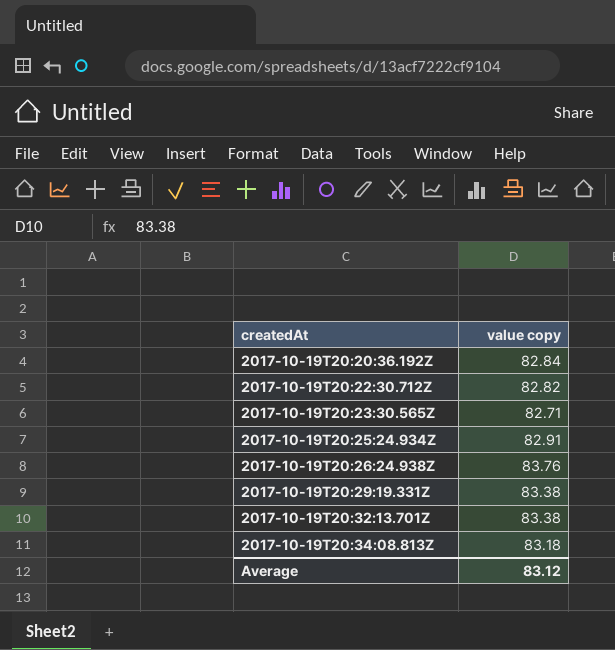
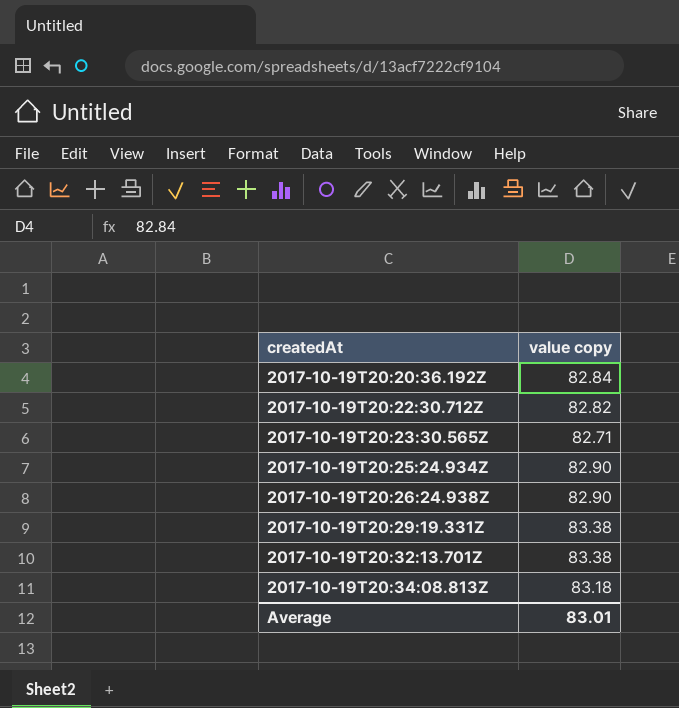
2017-10-19T20:25:24.934Z | value copy: 82.91 -> 82.90
2017-10-19T20:26:24.938Z | value copy: 83.76 -> 82.90
Average | value copy: 83.12 -> 83.01

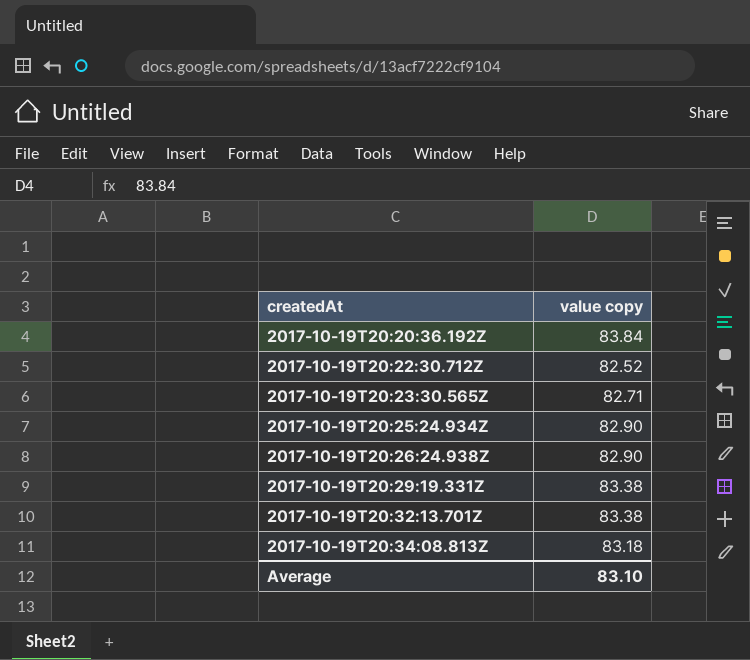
2017-10-19T20:20:36.192Z | value copy: 82.84 -> 83.84
2017-10-19T20:22:30.712Z | value copy: 82.82 -> 82.52
Average | value copy: 83.01 -> 83.10

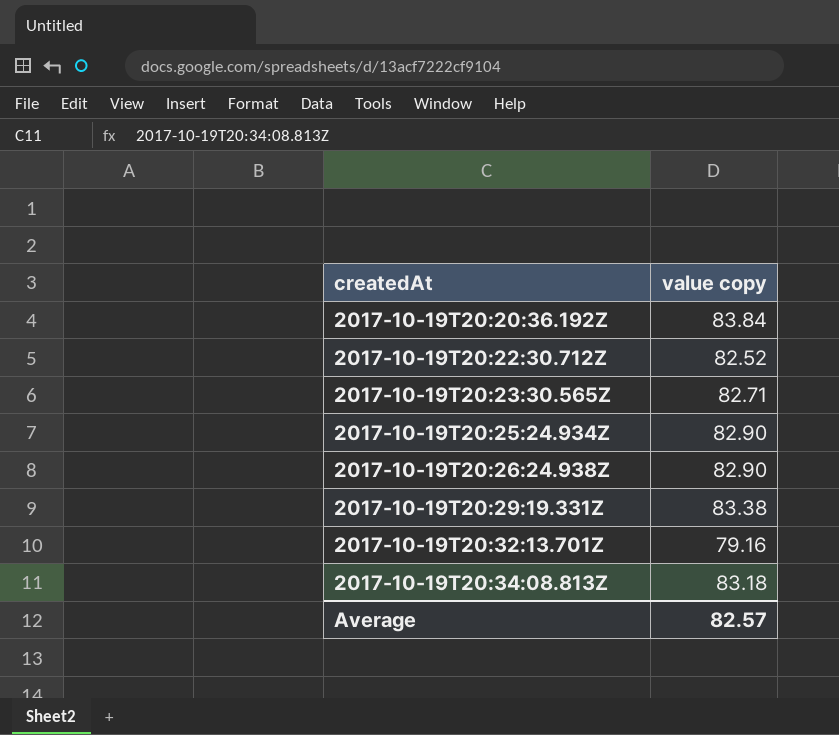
2017-10-19T20:32:13.701Z | value copy: 83.38 -> 79.16
Average | value copy: 83.10 -> 82.57

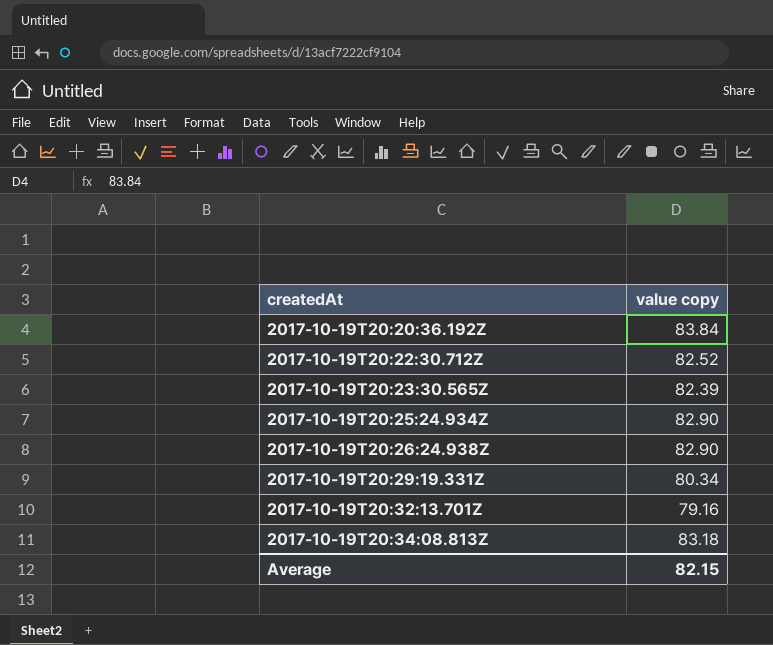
2017-10-19T20:23:30.565Z | value copy: 82.71 -> 82.39
2017-10-19T20:29:19.331Z | value copy: 83.38 -> 80.34
Average | value copy: 82.57 -> 82.15

